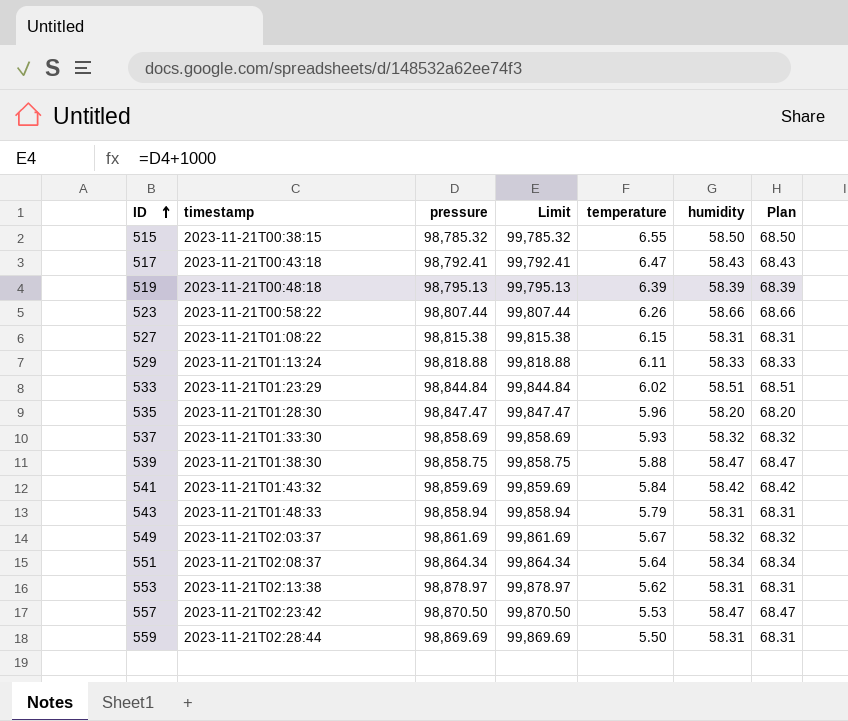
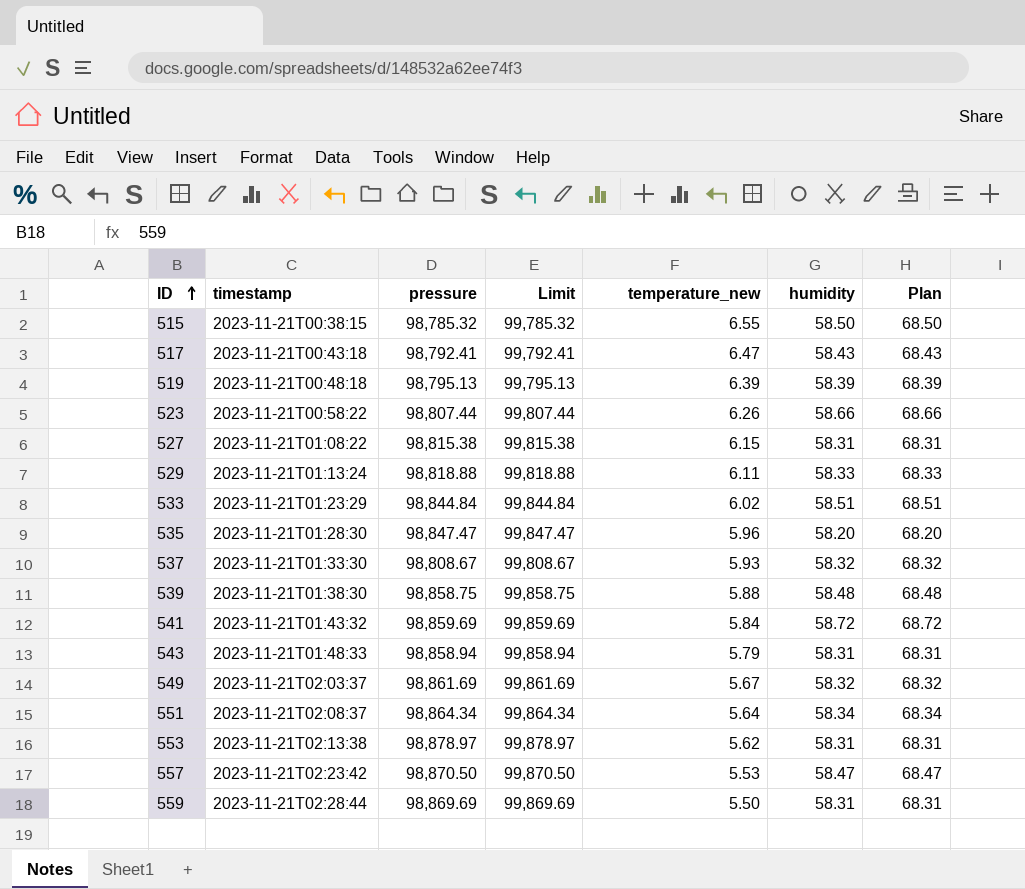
column name: temperature -> temperature_new
537 | pressure: 98,858.69 -> 98,808.67
537 | Limit: 99,858.69 -> 99,808.67
539 | humidity: 58.47 -> 58.48
539 | Plan: 68.47 -> 68.48
541 | humidity: 58.42 -> 58.72
541 | Plan: 68.42 -> 68.72

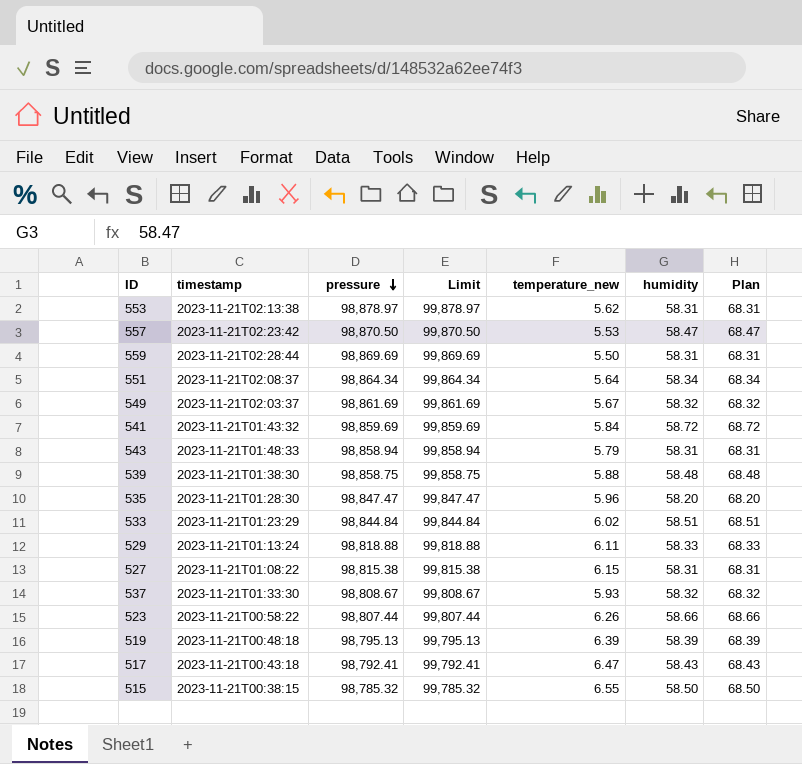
row order: ID ascending -> pressure descending

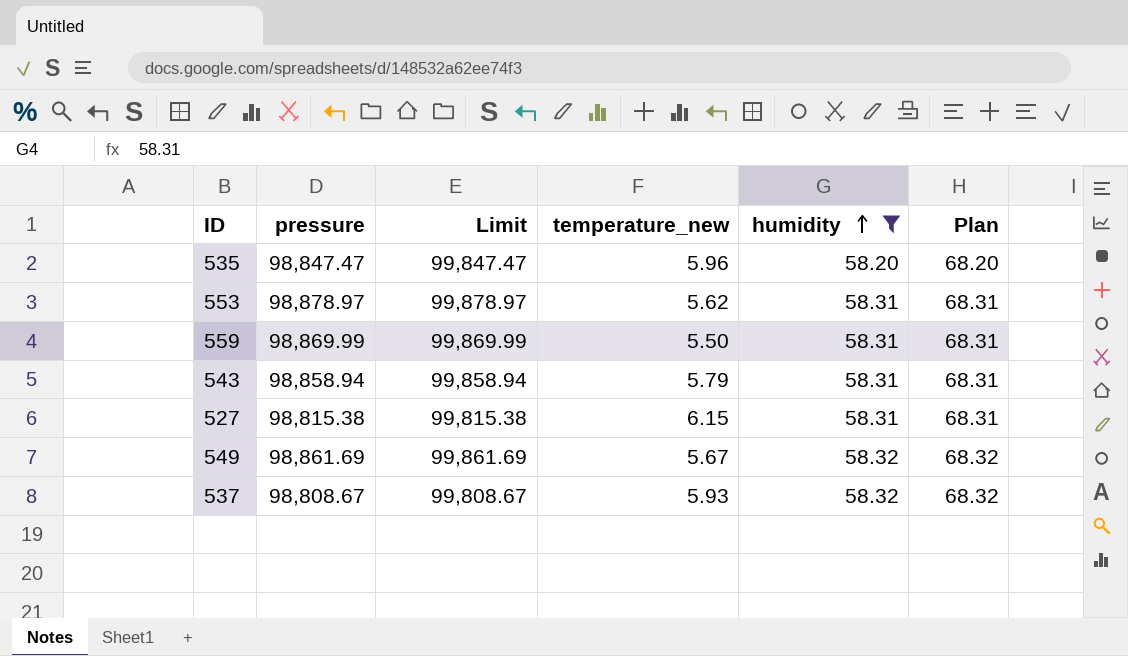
filter: none -> humidity <= 58.32
row order: pressure descending -> humidity ascending
column timestamp | position: 2 -> none
559 | pressure: 98,869.69 -> 98,869.99
559 | Limit: 99,869.69 -> 99,869.99

